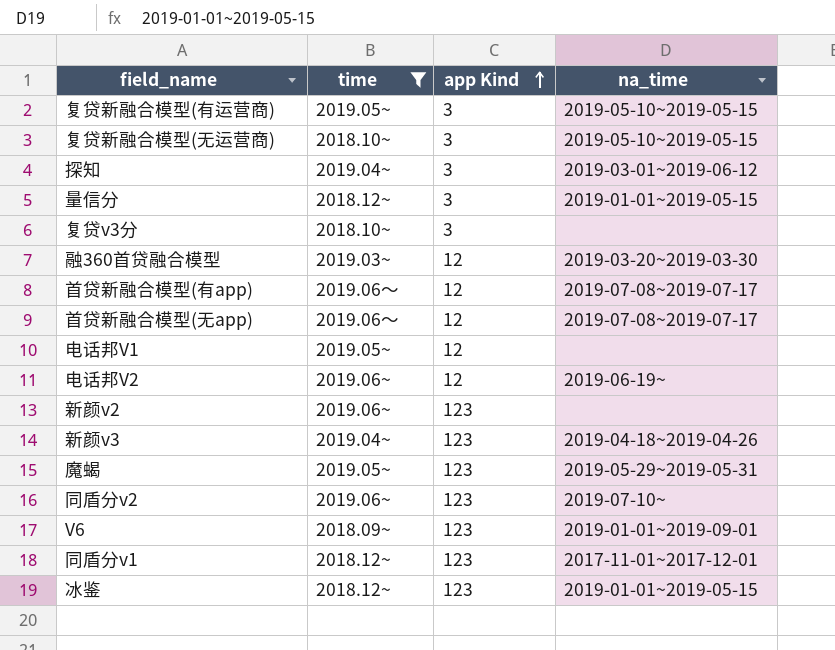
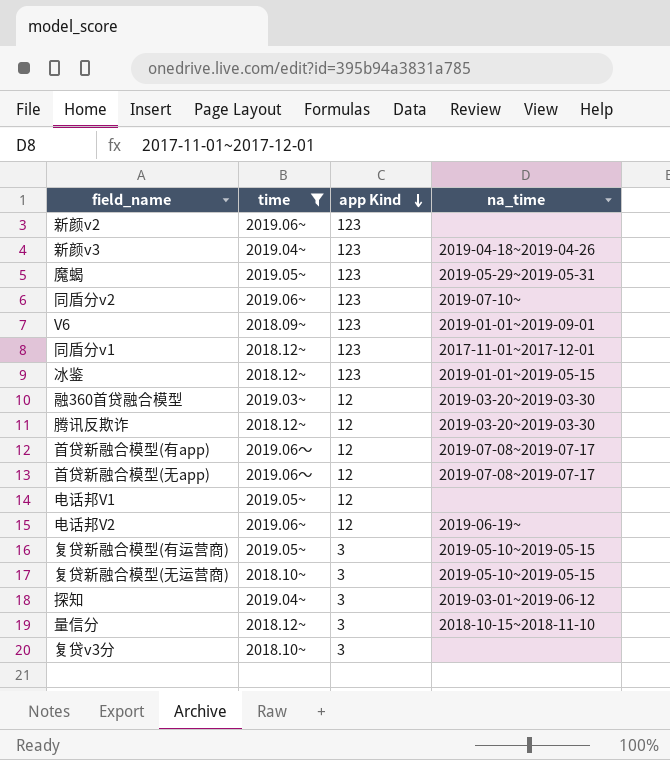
row order: app Kind ascending -> app Kind descending
row 腾讯反欺诈: none -> 2018.12~ | 12 | 2019-03-20~2019-03-30
量信分 | na_time: 2019-01-01~2019-05-15 -> 2018-10-15~2018-11-10

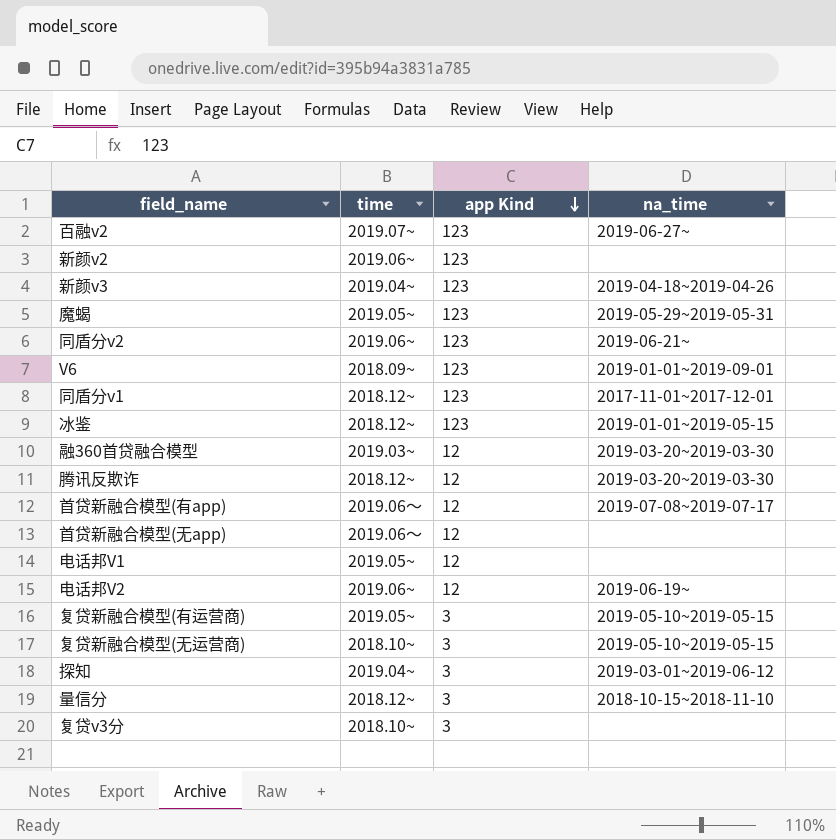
filter: time != 2019.07~ -> none
同盾分v2 | na_time: 2019-07-10~ -> 2019-06-21~
首贷新融合模型(无app) | na_time: 2019-07-08~2019-07-17 -> none

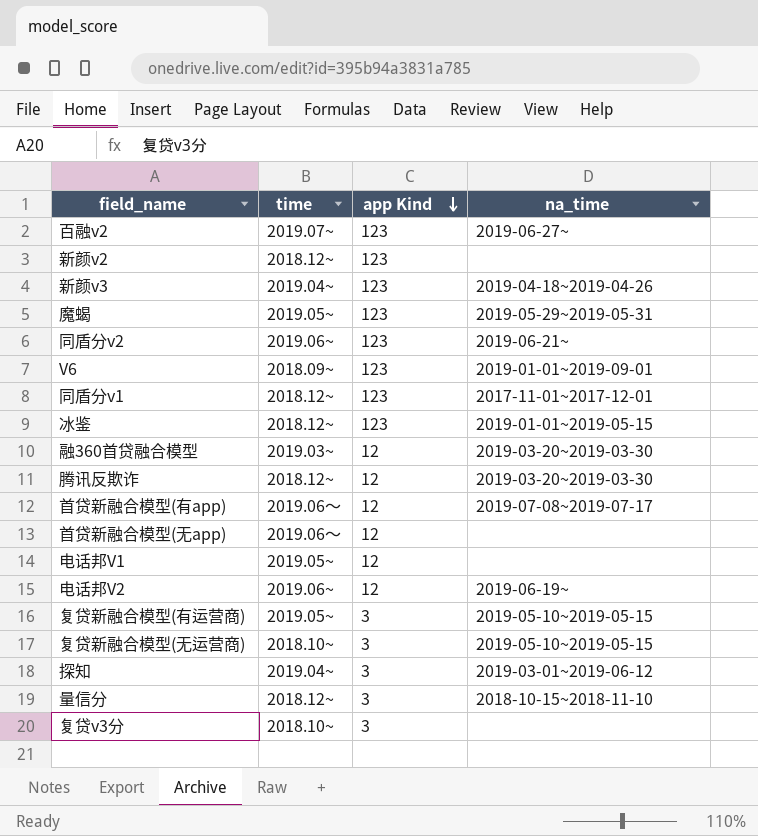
新颜v2 | time: 2019.06~ -> 2018.12~

